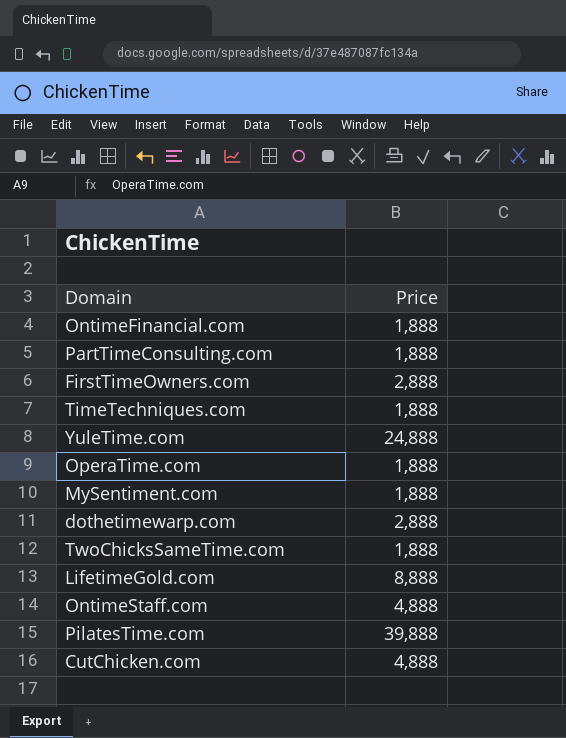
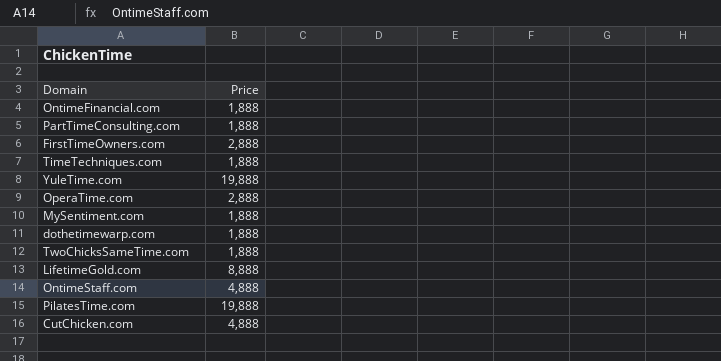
YuleTime.com | Price: 24,888 -> 19,888
OperaTime.com | Price: 1,888 -> 2,888
dothetimewarp.com | Price: 2,888 -> 1,888
PilatesTime.com | Price: 39,888 -> 19,888

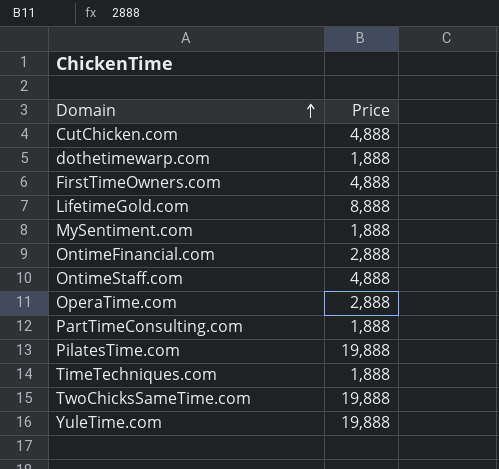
row order: none -> Domain ascending
FirstTimeOwners.com | Price: 2,888 -> 4,888
OntimeFinancial.com | Price: 1,888 -> 2,888
TwoChicksSameTime.com | Price: 1,888 -> 19,888

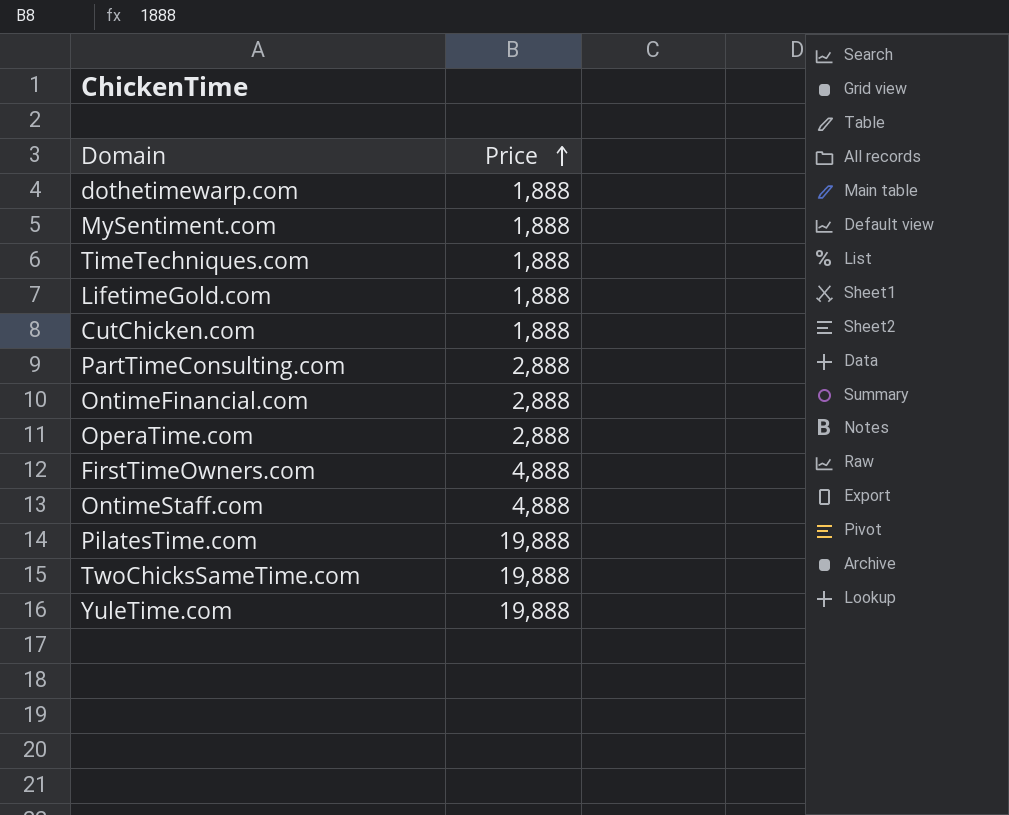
row order: Domain ascending -> Price ascending
LifetimeGold.com | Price: 8,888 -> 1,888
CutChicken.com | Price: 4,888 -> 1,888
PartTimeConsulting.com | Price: 1,888 -> 2,888

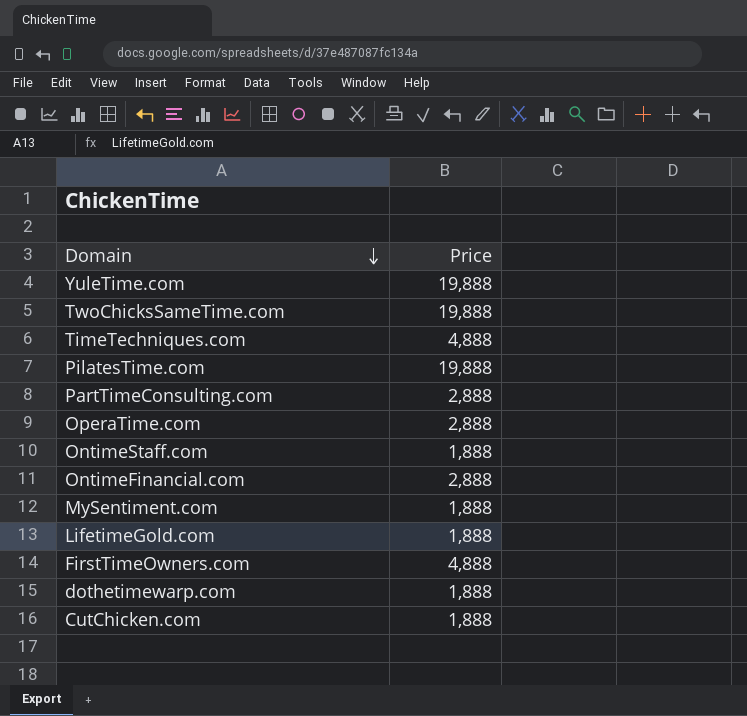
row order: Price ascending -> Domain descending
TimeTechniques.com | Price: 1,888 -> 4,888
OntimeStaff.com | Price: 4,888 -> 1,888

